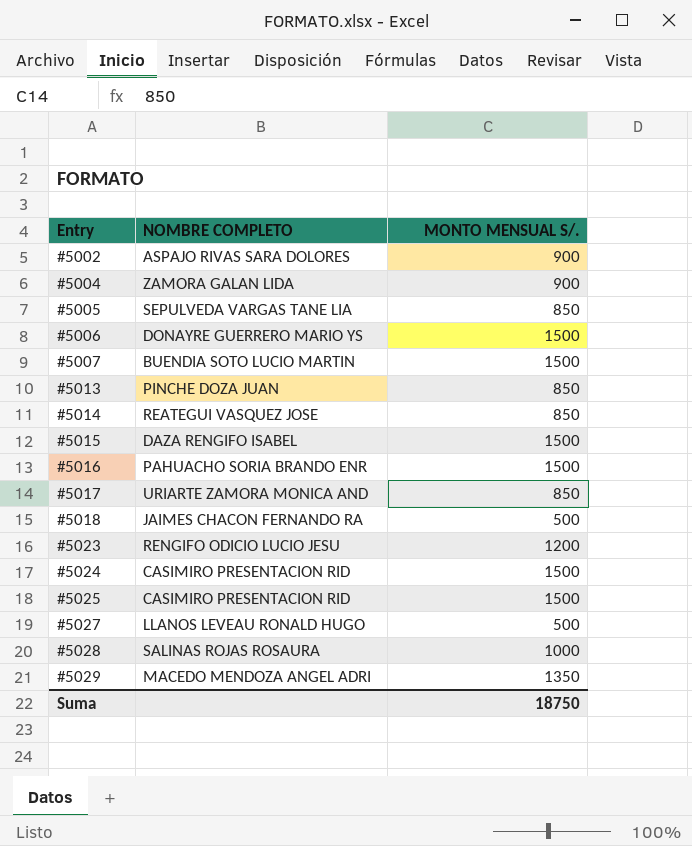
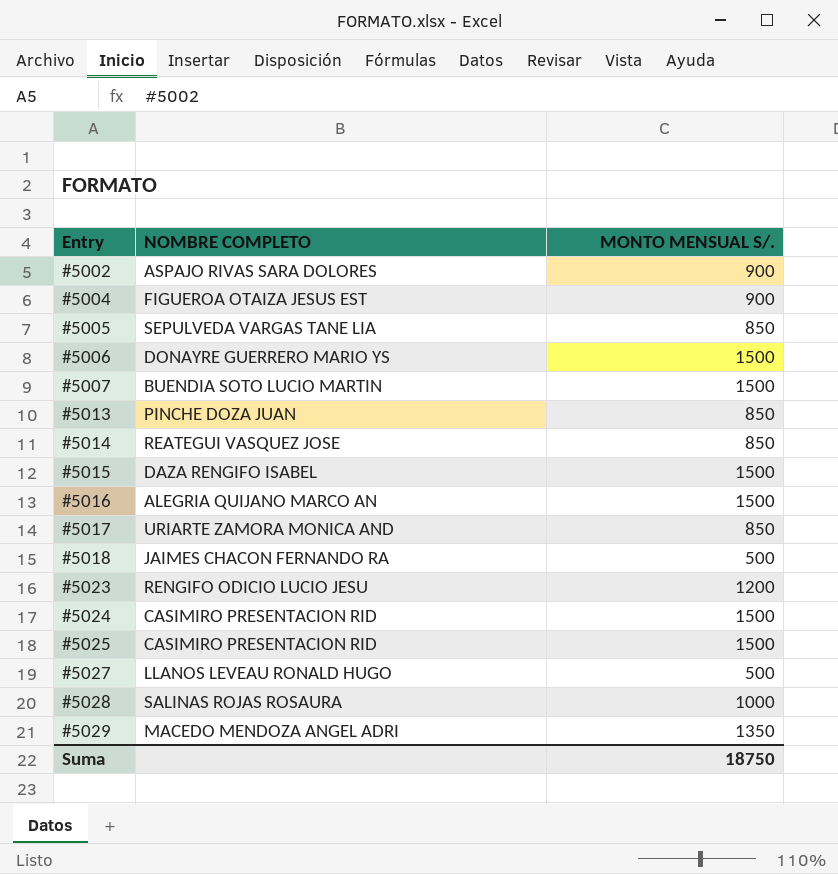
#5004 | NOMBRE COMPLETO: ZAMORA GALAN LIDA -> FIGUEROA OTAIZA JESUS EST
#5016 | NOMBRE COMPLETO: PAHUACHO SORIA BRANDO ENR -> ALEGRIA QUIJANO MARCO AN

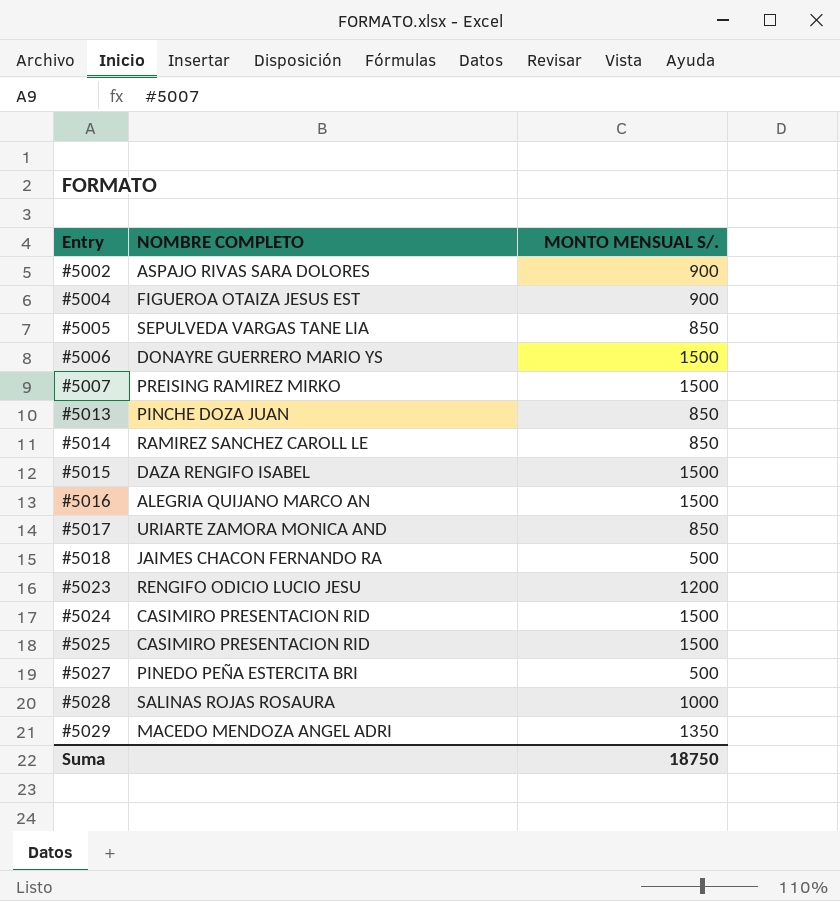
#5007 | NOMBRE COMPLETO: BUENDIA SOTO LUCIO MARTIN -> PREISING RAMIREZ MIRKO
#5014 | NOMBRE COMPLETO: REATEGUI VASQUEZ JOSE -> RAMIREZ SANCHEZ CAROLL LE
#5027 | NOMBRE COMPLETO: LLANOS LEVEAU RONALD HUGO -> PINEDO PEÑA ESTERCITA BRI

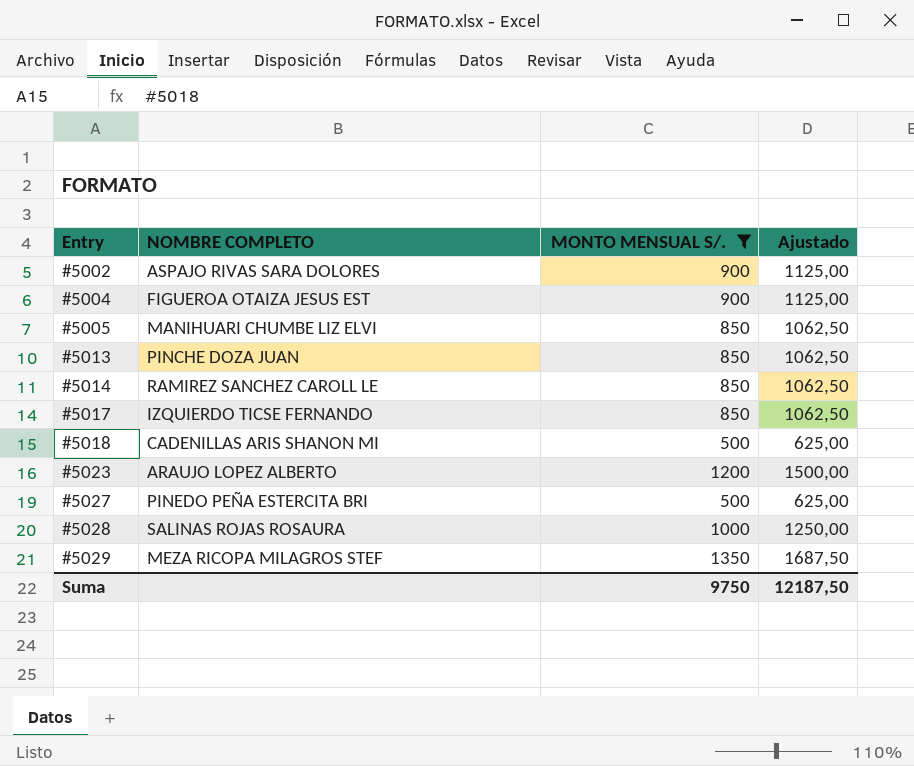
filter: none -> MONTO MENSUAL S/. != 1500
column Ajustado | formula: none -> [MONTO MENSUAL S/.] * 1,25
#5005 | NOMBRE COMPLETO: SEPULVEDA VARGAS TANE LIA -> MANIHUARI CHUMBE LIZ ELVI
#5017 | NOMBRE COMPLETO: URIARTE ZAMORA MONICA AND -> IZQUIERDO TICSE FERNANDO
#5018 | NOMBRE COMPLETO: JAIMES CHACON FERNANDO RA -> CADENILLAS ARIS SHANON MI
#5023 | NOMBRE COMPLETO: RENGIFO ODICIO LUCIO JESU -> ARAUJO LOPEZ ALBERTO
#5029 | NOMBRE COMPLETO: MACEDO MENDOZA ANGEL ADRI -> MEZA RICOPA MILAGROS STEF
Suma | MONTO MENSUAL S/.: 18750 -> 9750

